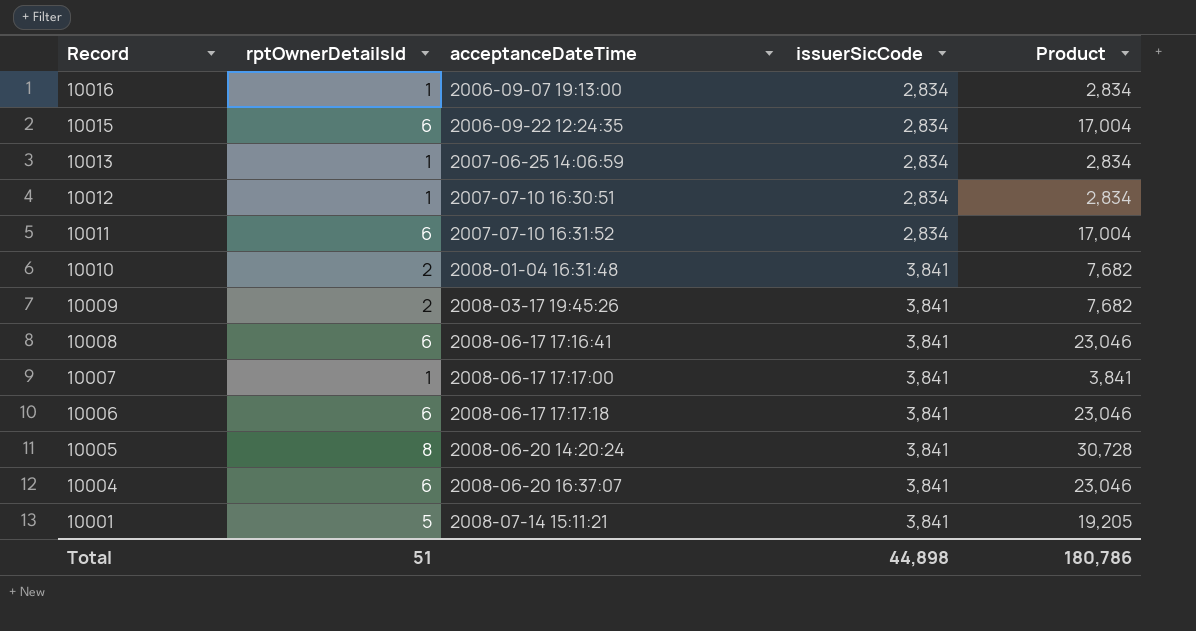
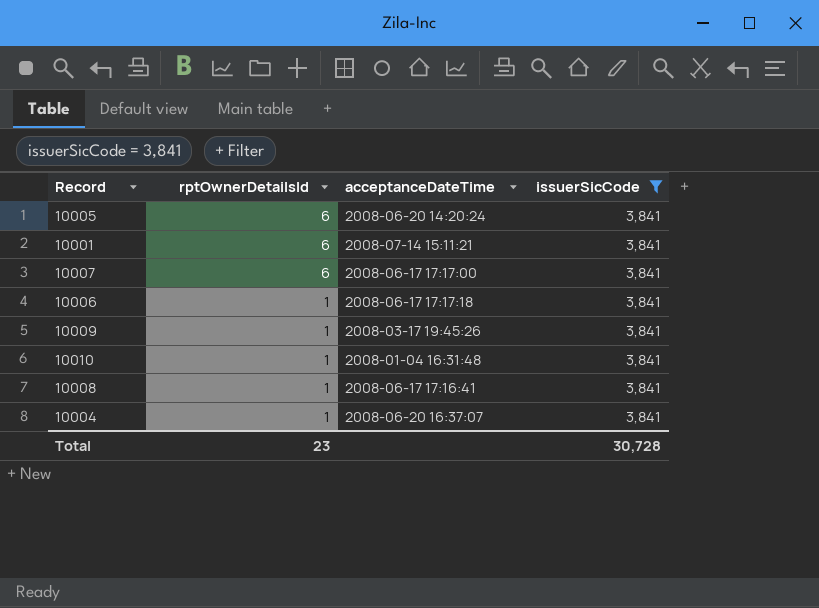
filter: none -> issuerSicCode = 3,841
row order: Record descending -> rptOwnerDetailsId descending
column Product | formula: [rptOwnerDetailsId] * [issuerSicCode] -> none
10005 | rptOwnerDetailsId: 8 -> 6
10001 | rptOwnerDetailsId: 5 -> 6
10007 | rptOwnerDetailsId: 1 -> 6
10006 | rptOwnerDetailsId: 6 -> 1
10009 | rptOwnerDetailsId: 2 -> 1
10010 | rptOwnerDetailsId: 2 -> 1
10008 | rptOwnerDetailsId: 6 -> 1
10004 | rptOwnerDetailsId: 6 -> 1
Total | rptOwnerDetailsId: 51 -> 23
Total | issuerSicCode: 44,898 -> 30,728

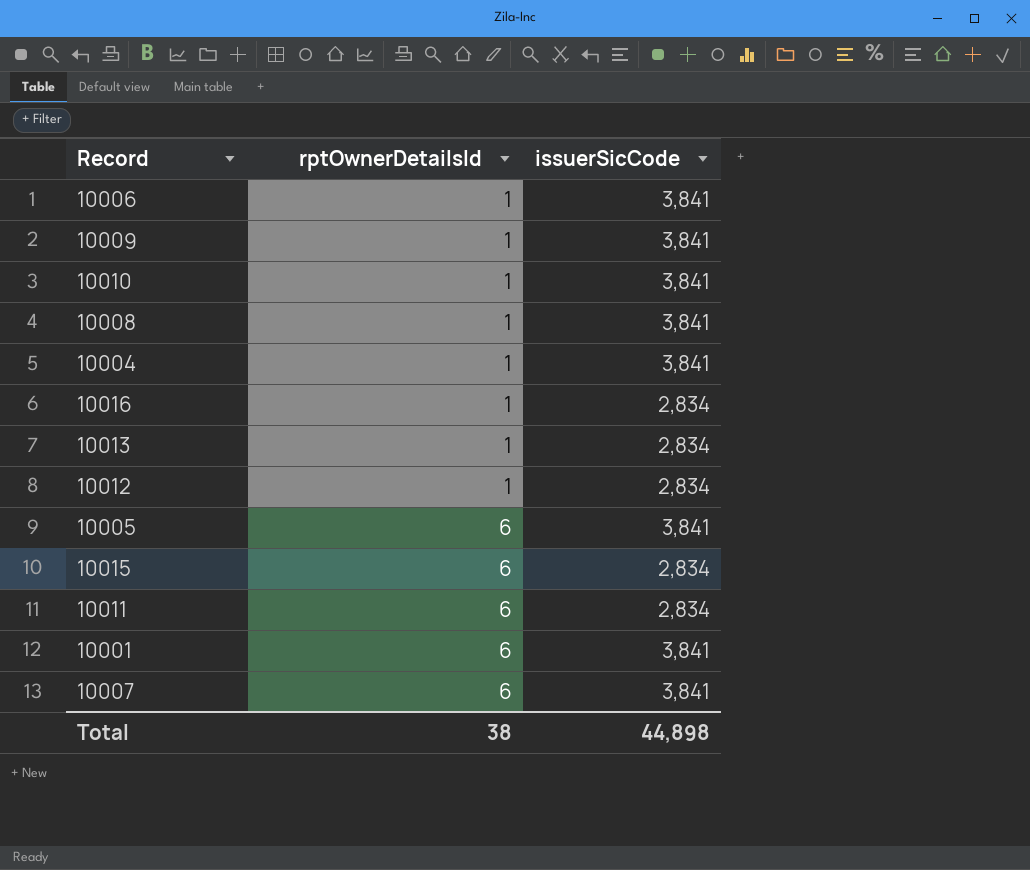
filter: issuerSicCode = 3,841 -> none
row order: rptOwnerDetailsId descending -> rptOwnerDetailsId ascending
column acceptanceDateTime | position: 3 -> none
Total | rptOwnerDetailsId: 23 -> 38
Total | issuerSicCode: 30,728 -> 44,898

